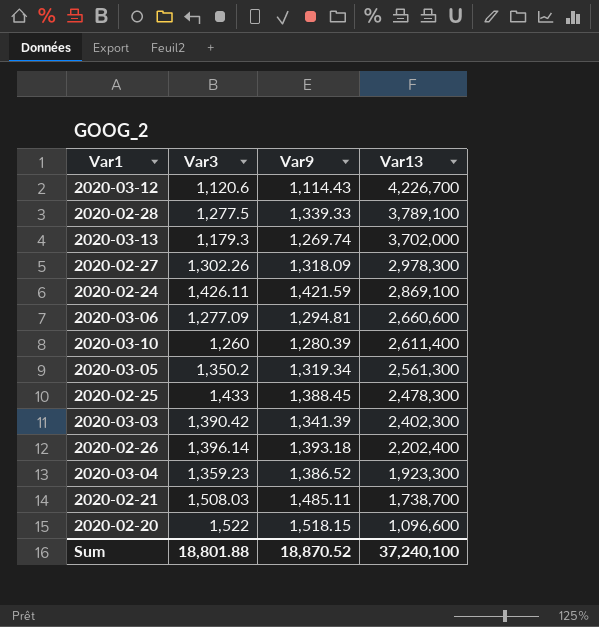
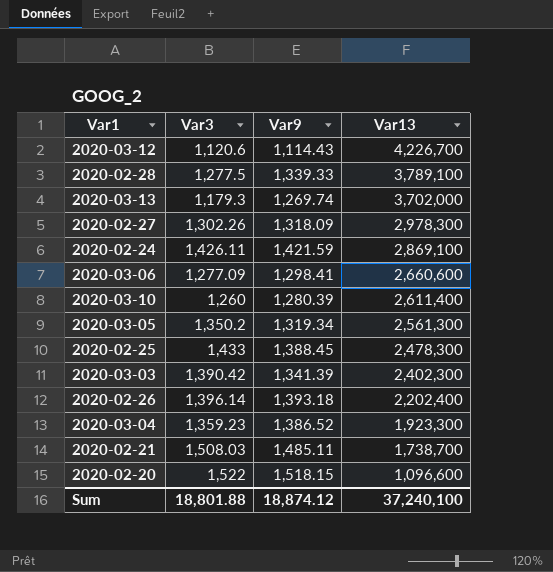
2020-03-06 | Var9: 1,294.81 -> 1,298.41
Sum | Var9: 18,870.52 -> 18,874.12

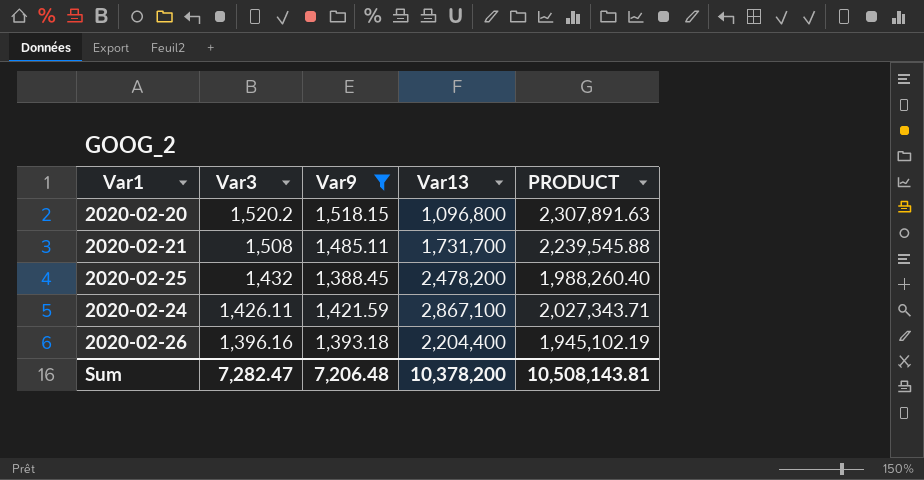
filter: none -> Var9 >= 1,388.45
row order: Var13 descending -> Var3 descending
column PRODUCT | formula: none -> [Var3] * [Var9]
2020-02-20 | Var3: 1,522 -> 1,520.2
2020-02-20 | Var13: 1,096,600 -> 1,096,800
2020-02-21 | Var3: 1,508.03 -> 1,508
2020-02-21 | Var13: 1,738,700 -> 1,731,700
2020-02-25 | Var3: 1,433 -> 1,432
2020-02-25 | Var13: 2,478,300 -> 2,478,200
2020-02-24 | Var13: 2,869,100 -> 2,867,100
2020-02-26 | Var3: 1,396.14 -> 1,396.16
2020-02-26 | Var13: 2,202,400 -> 2,204,400
Sum | Var3: 18,801.88 -> 7,282.47
Sum | Var9: 18,874.12 -> 7,206.48
Sum | Var13: 37,240,100 -> 10,378,200

